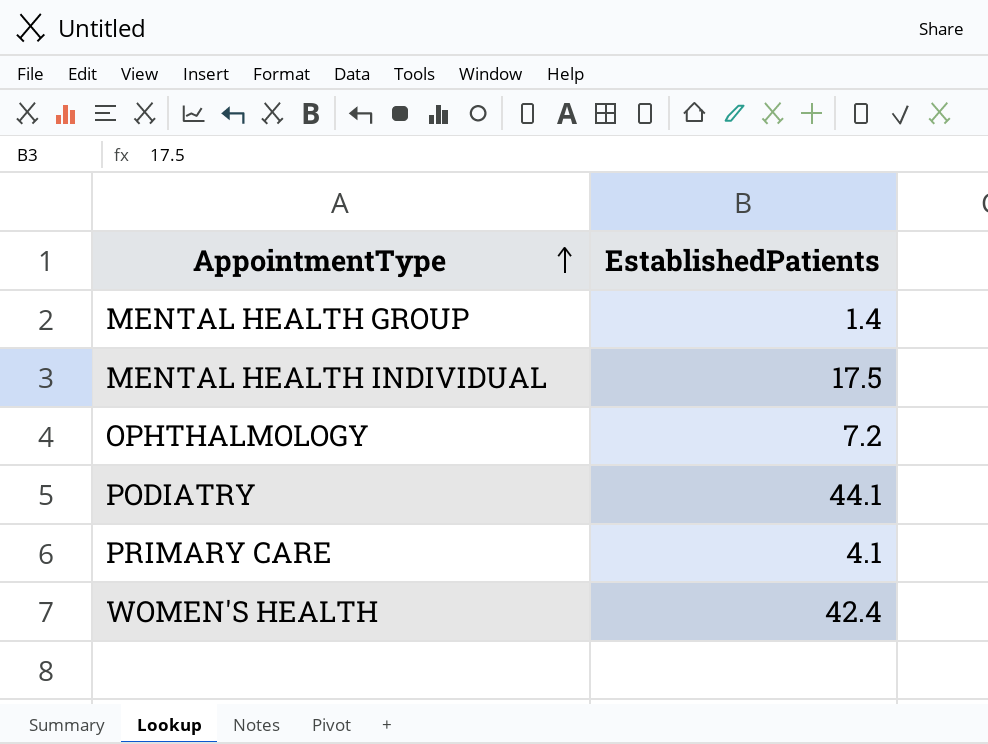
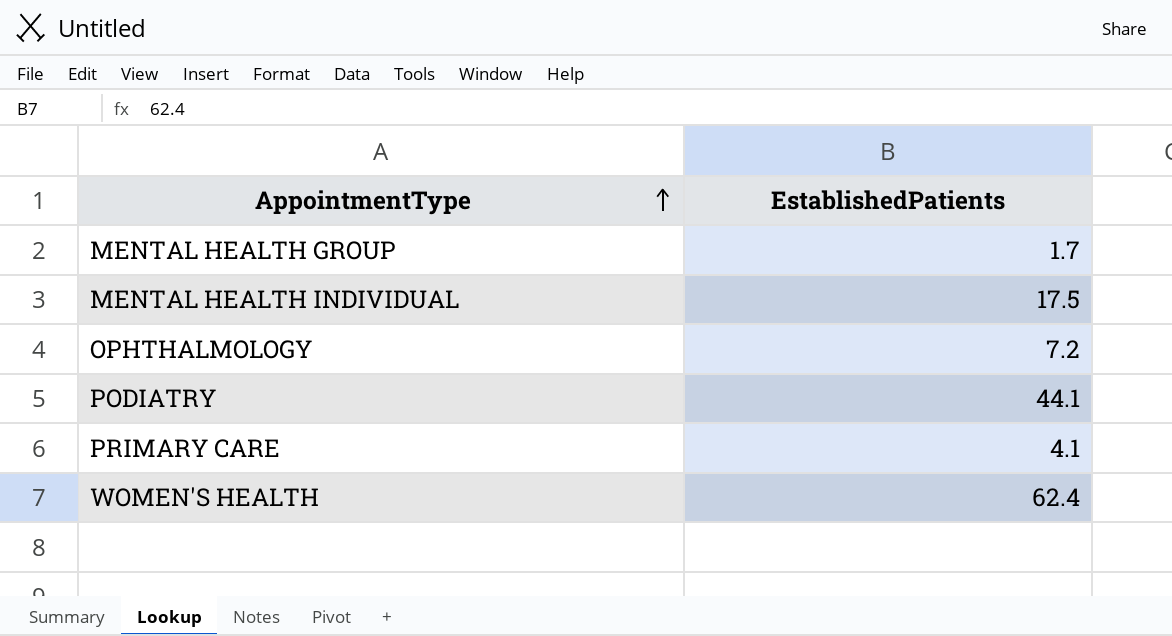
MENTAL HEALTH GROUP | EstablishedPatients: 1.4 -> 1.7
WOMEN'S HEALTH | EstablishedPatients: 42.4 -> 62.4

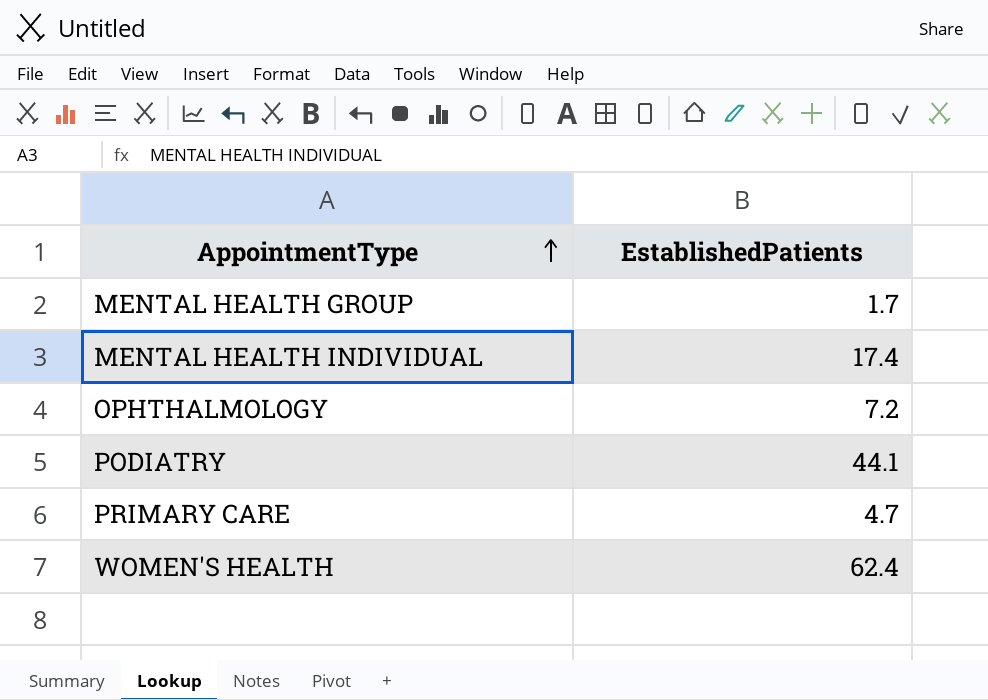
MENTAL HEALTH INDIVIDUAL | EstablishedPatients: 17.5 -> 17.4
PRIMARY CARE | EstablishedPatients: 4.1 -> 4.7

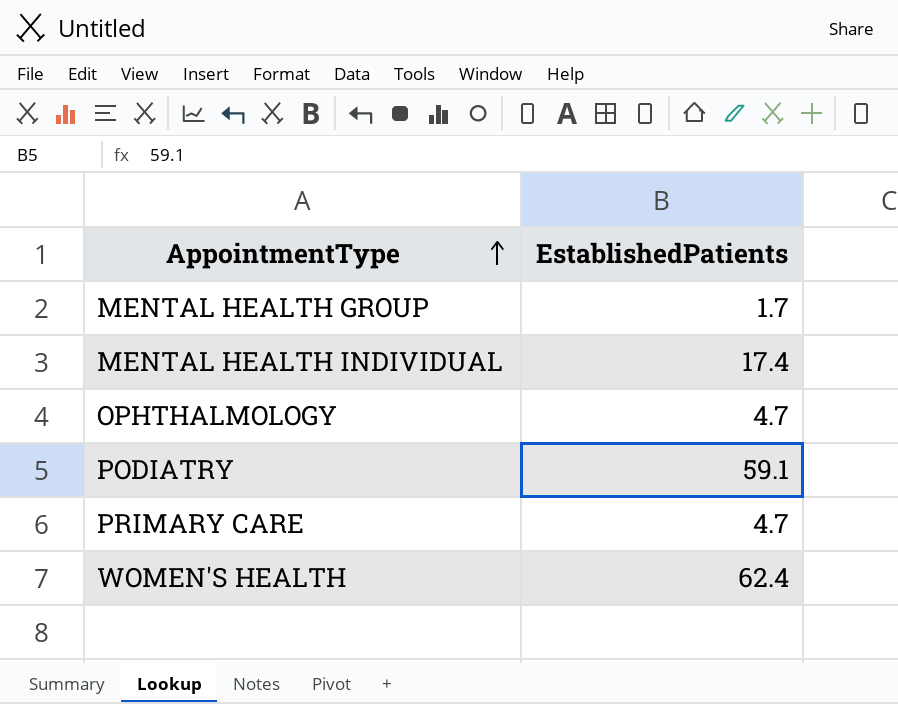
OPHTHALMOLOGY | EstablishedPatients: 7.2 -> 4.7
PODIATRY | EstablishedPatients: 44.1 -> 59.1

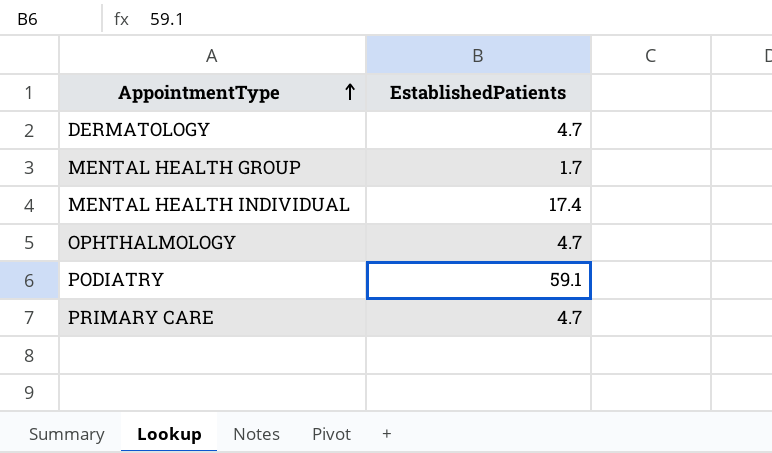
row WOMEN'S HEALTH: 62.4 -> none
row DERMATOLOGY: none -> 4.7

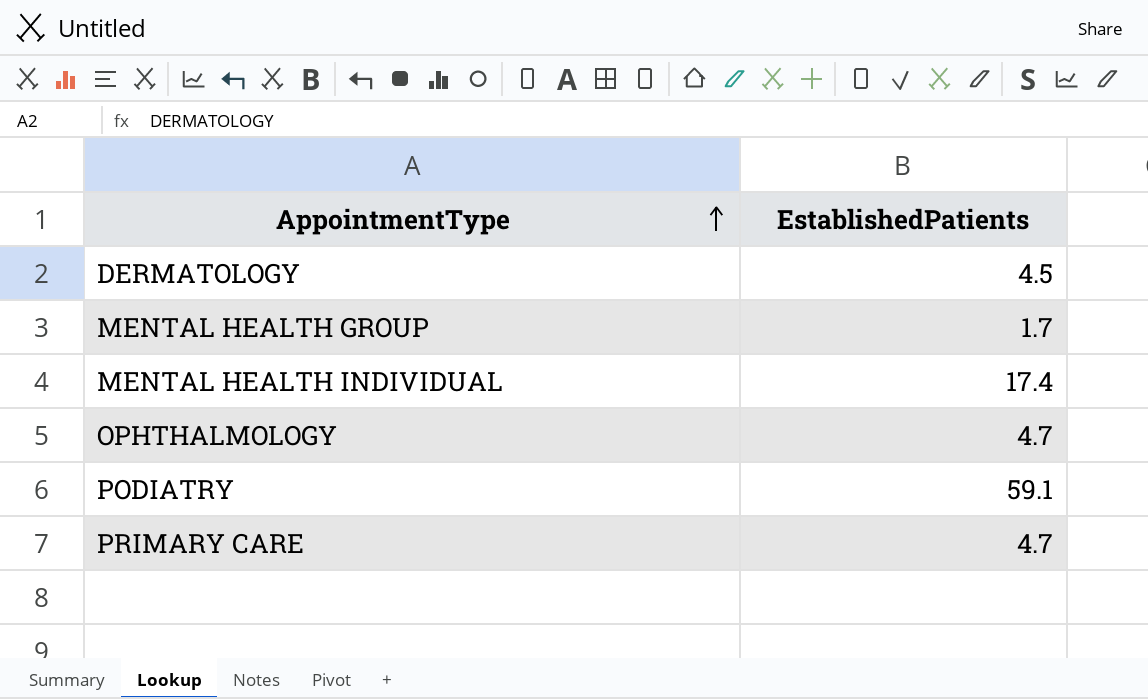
DERMATOLOGY | EstablishedPatients: 4.7 -> 4.5

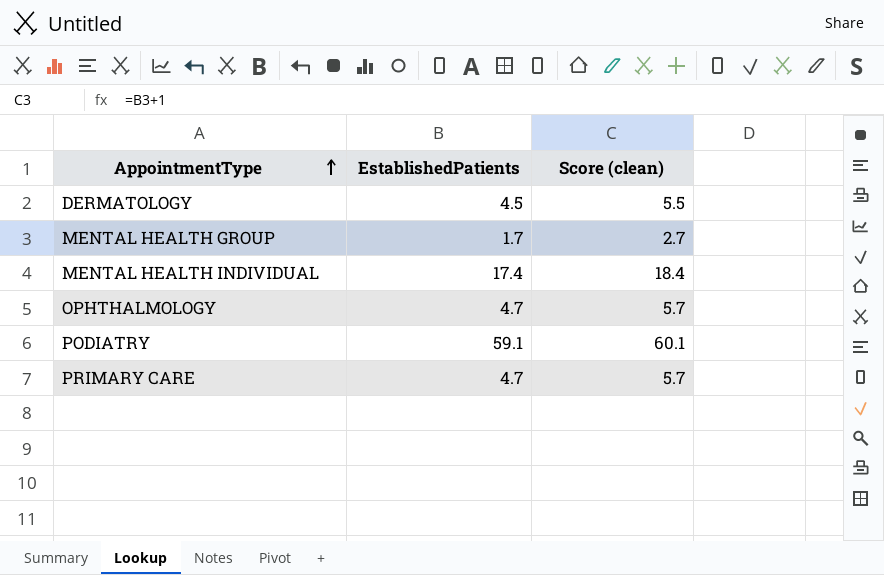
column Score (clean) | formula: none -> [EstablishedPatients] + 1

